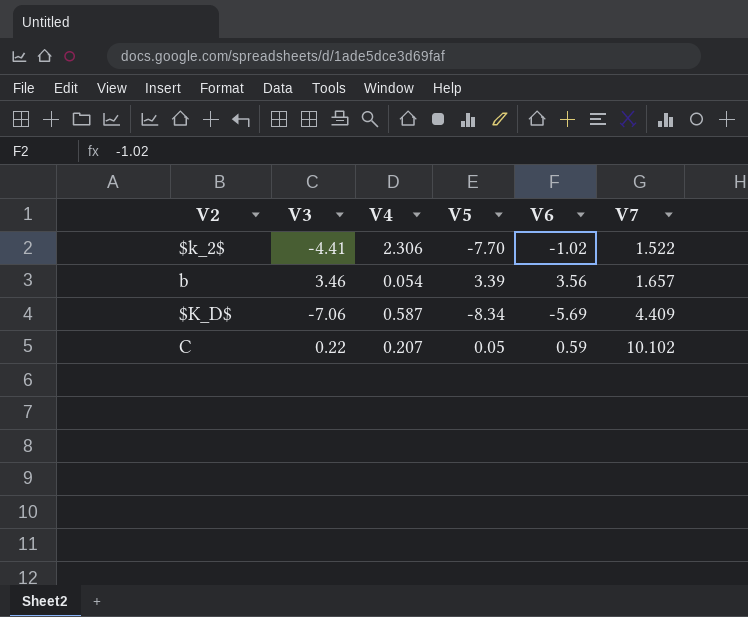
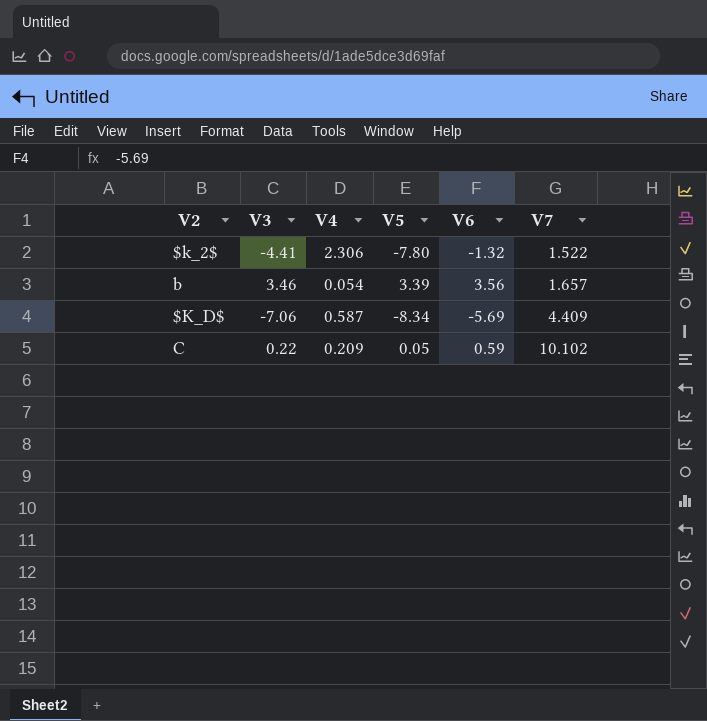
$k_2$ | V5: -7.70 -> -7.80
$k_2$ | V6: -1.02 -> -1.32
C | V4: 0.207 -> 0.209

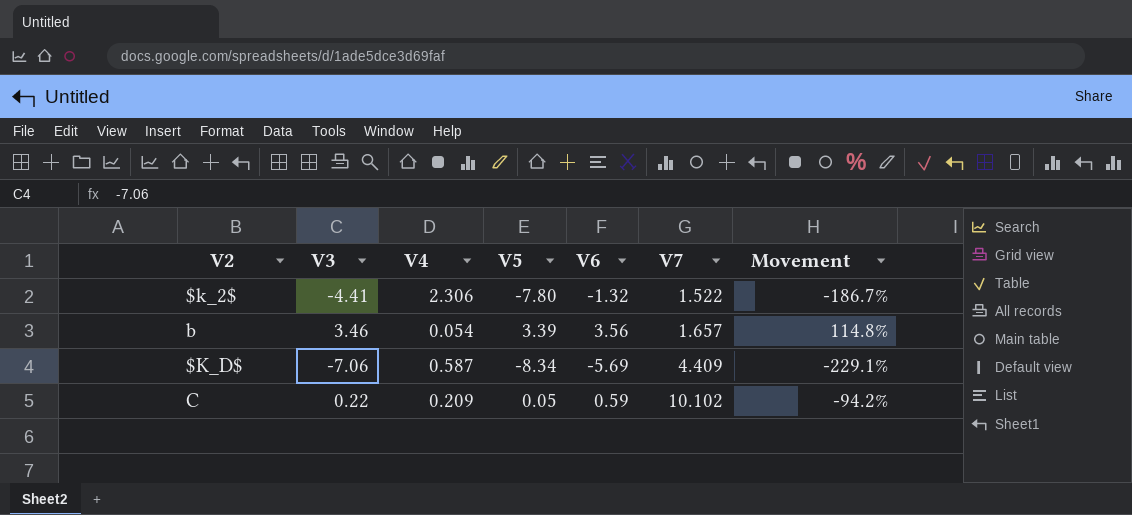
column Movement | formula: none -> ([V6] - [V7]) / [V7]

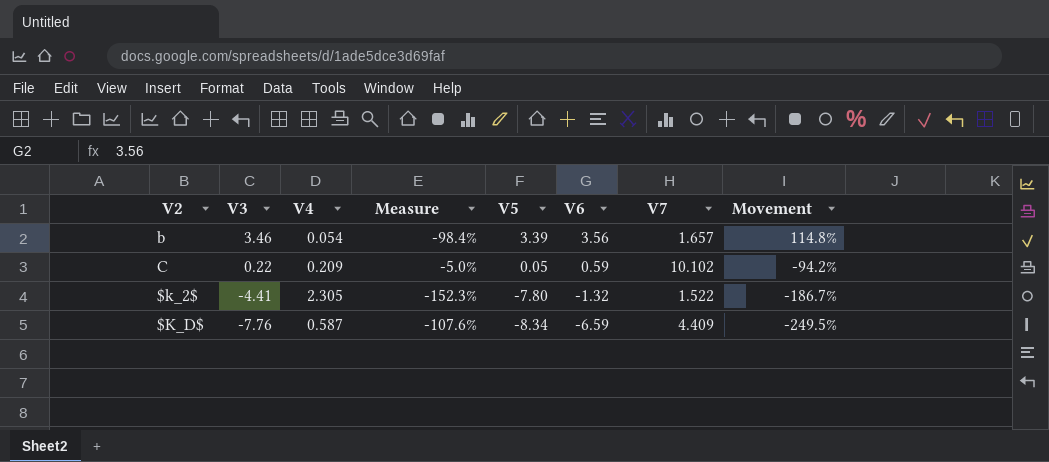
row order: V7 ascending -> V3 descending
column Measure | formula: none -> ([V4] - [V3]) / [V3]
$k_2$ | V4: 2.306 -> 2.305
$K_D$ | V3: -7.06 -> -7.76
$K_D$ | V6: -5.69 -> -6.59
$K_D$ | Movement: -229.1% -> -249.5%

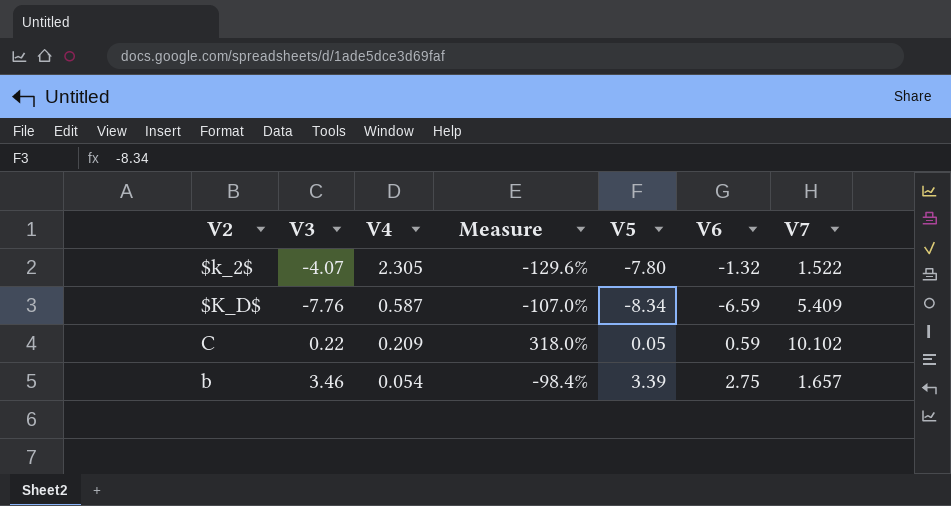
row order: V3 descending -> V4 descending
column Movement | formula: ([V6] - [V7]) / [V7] -> none
column Measure | formula: ([V4] - [V3]) / [V3] -> ([V4] - [V5]) / [V5]
$k_2$ | V3: -4.41 -> -4.07
$K_D$ | V7: 4.409 -> 5.409
b | V6: 3.56 -> 2.75

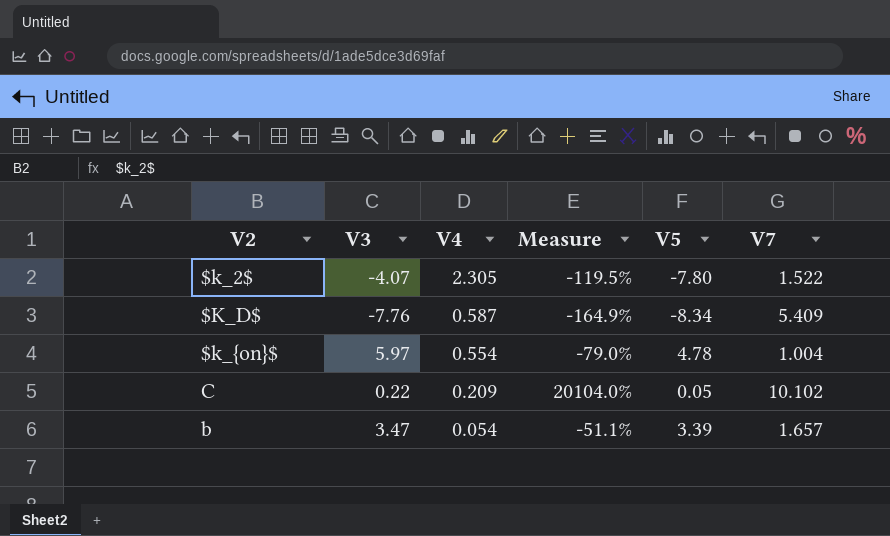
column V6 | position: 6 -> none
column Measure | formula: ([V4] - [V5]) / [V5] -> ([V7] - [V5]) / [V5]
row $k_{on}$: none -> 5.97 | 0.554 | -79.0% | 4.78 | 1.004
b | V3: 3.46 -> 3.47

